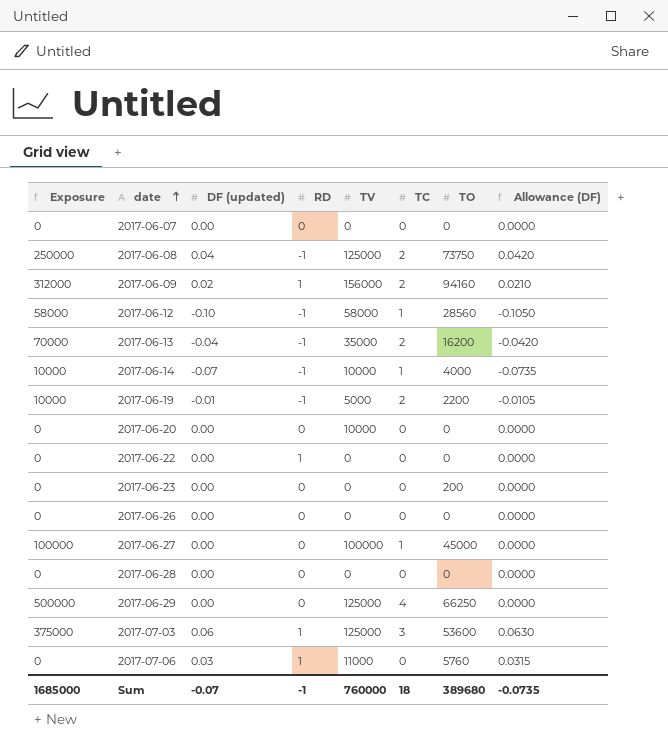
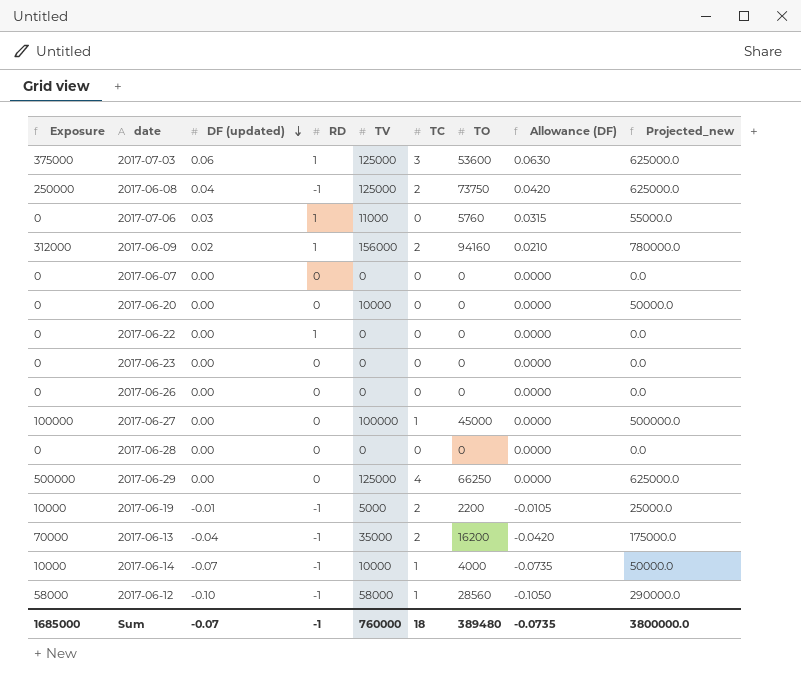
row order: date ascending -> DF (updated) descending
column Projected_new | formula: none -> [TV] * 5
2017-06-23 | TO: 200 -> 0
Sum | TO: 389680 -> 389480

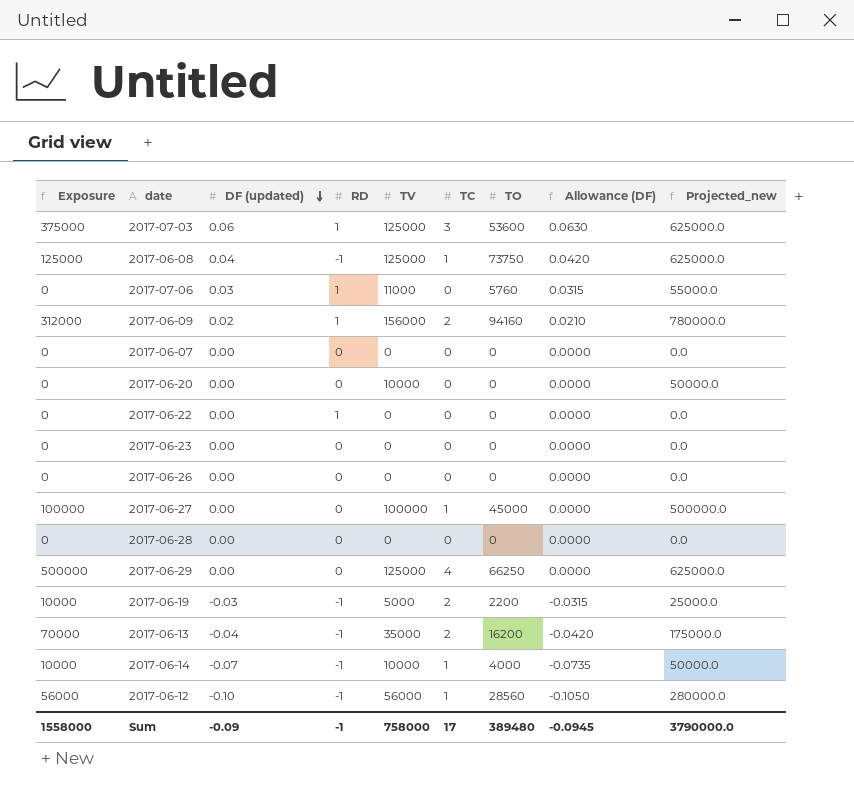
2017-06-08 | Exposure: 250000 -> 125000
2017-06-08 | TC: 2 -> 1
2017-06-19 | DF (updated): -0.01 -> -0.03
2017-06-19 | Allowance (DF): -0.0105 -> -0.0315
2017-06-12 | Exposure: 58000 -> 56000
2017-06-12 | TV: 58000 -> 56000
2017-06-12 | Projected_new: 290000.0 -> 280000.0
Sum | Exposure: 1685000 -> 1558000
Sum | DF (updated): -0.07 -> -0.09
Sum | TV: 760000 -> 758000
Sum | TC: 18 -> 17
Sum | Allowance (DF): -0.0735 -> -0.0945
Sum | Projected_new: 3800000.0 -> 3790000.0

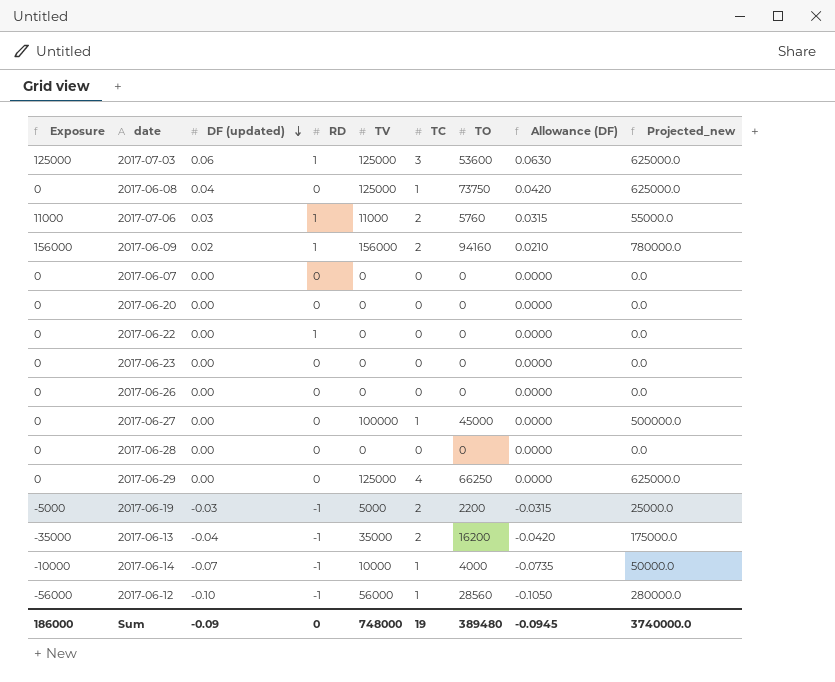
column Exposure | formula: [TV] * [TC] -> [RD] * [TV]
2017-06-08 | RD: -1 -> 0
2017-07-06 | TC: 0 -> 2
2017-06-20 | TV: 10000 -> 0
2017-06-20 | Projected_new: 50000.0 -> 0.0
Sum | Exposure: 1558000 -> 186000
Sum | RD: -1 -> 0
Sum | TV: 758000 -> 748000
Sum | TC: 17 -> 19
Sum | Projected_new: 3790000.0 -> 3740000.0

